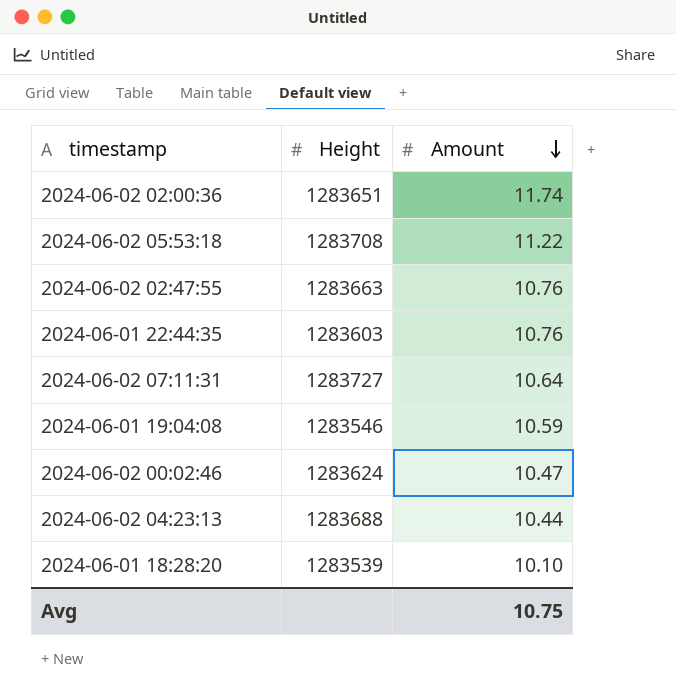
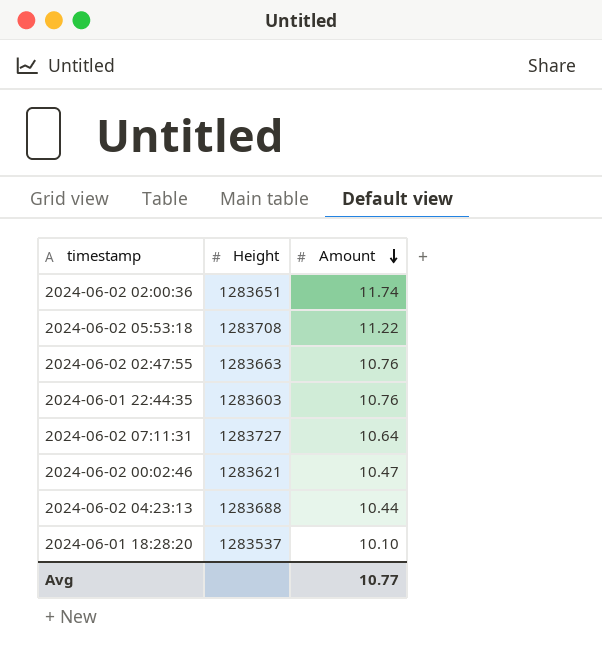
row 2024-06-01 19:04:08: 1283546 | 10.59 -> none
2024-06-02 00:02:46 | Height: 1283624 -> 1283621
2024-06-01 18:28:20 | Height: 1283539 -> 1283537
Avg | Amount: 10.75 -> 10.77

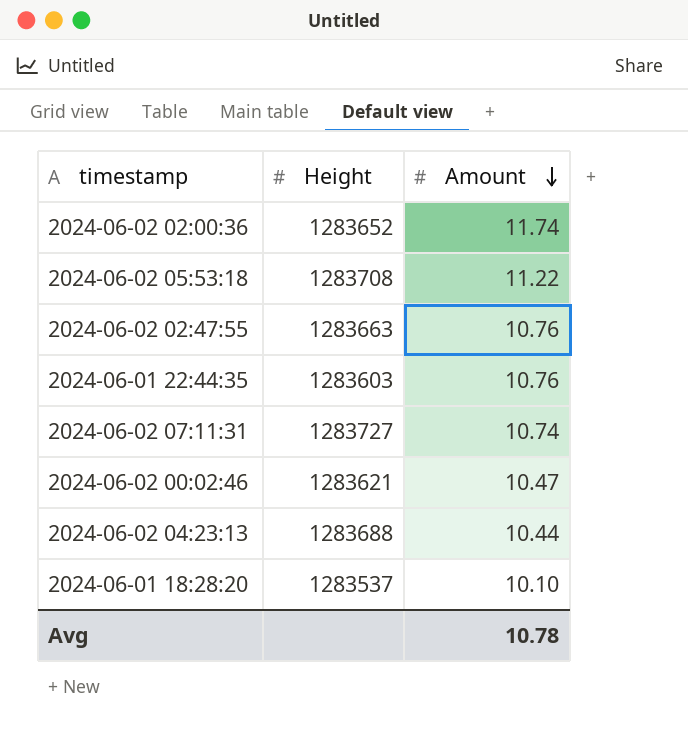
2024-06-02 02:00:36 | Height: 1283651 -> 1283652
2024-06-02 07:11:31 | Amount: 10.64 -> 10.74
Avg | Amount: 10.77 -> 10.78

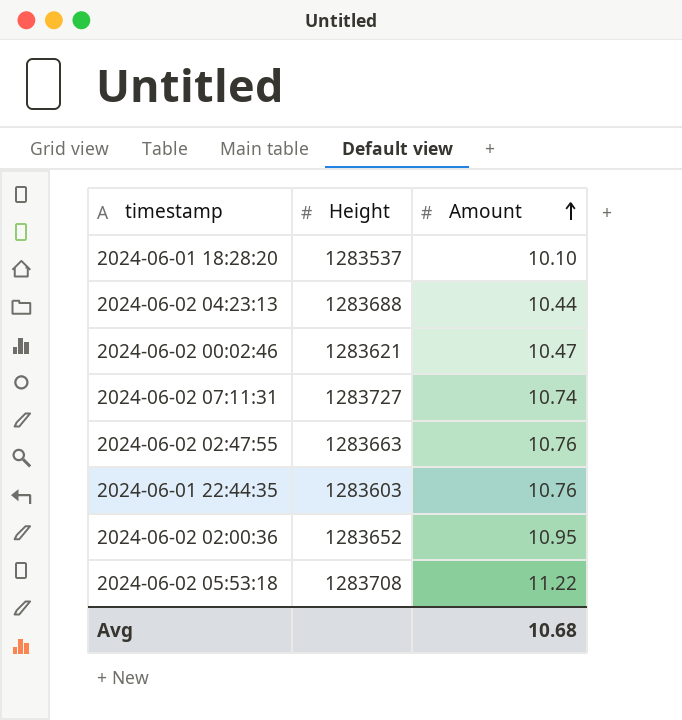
row order: Amount descending -> Amount ascending
2024-06-02 02:00:36 | Amount: 11.74 -> 10.95
Avg | Amount: 10.78 -> 10.68

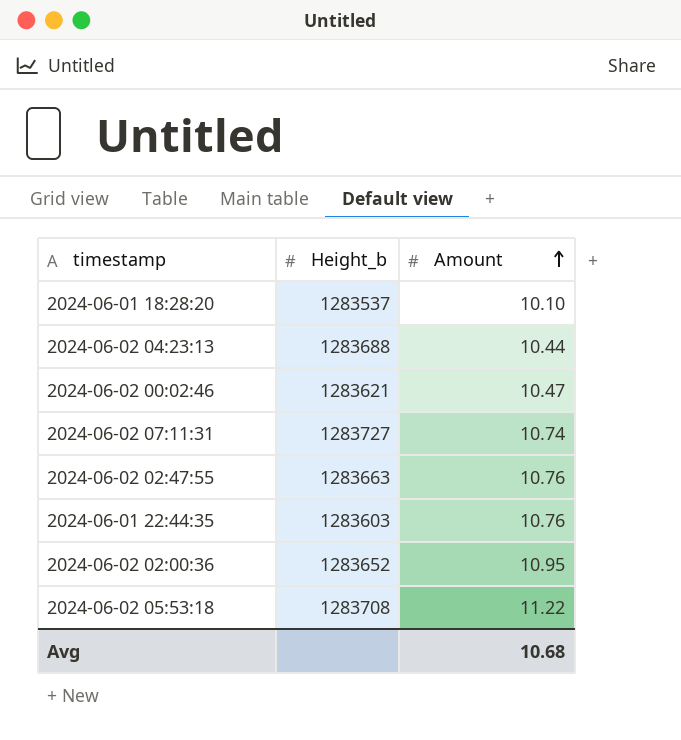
column name: Height -> Height_b

